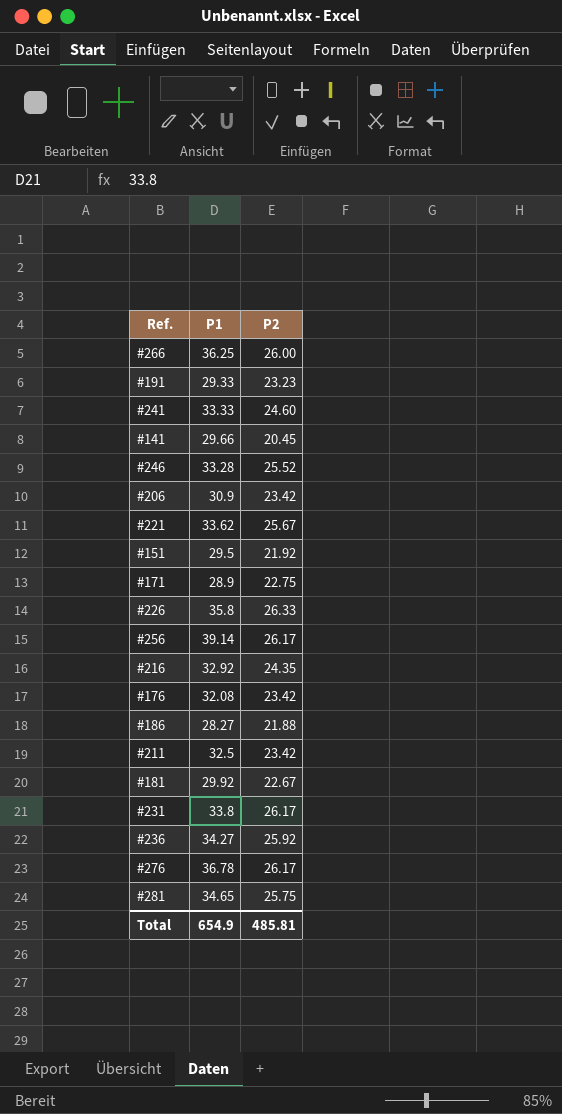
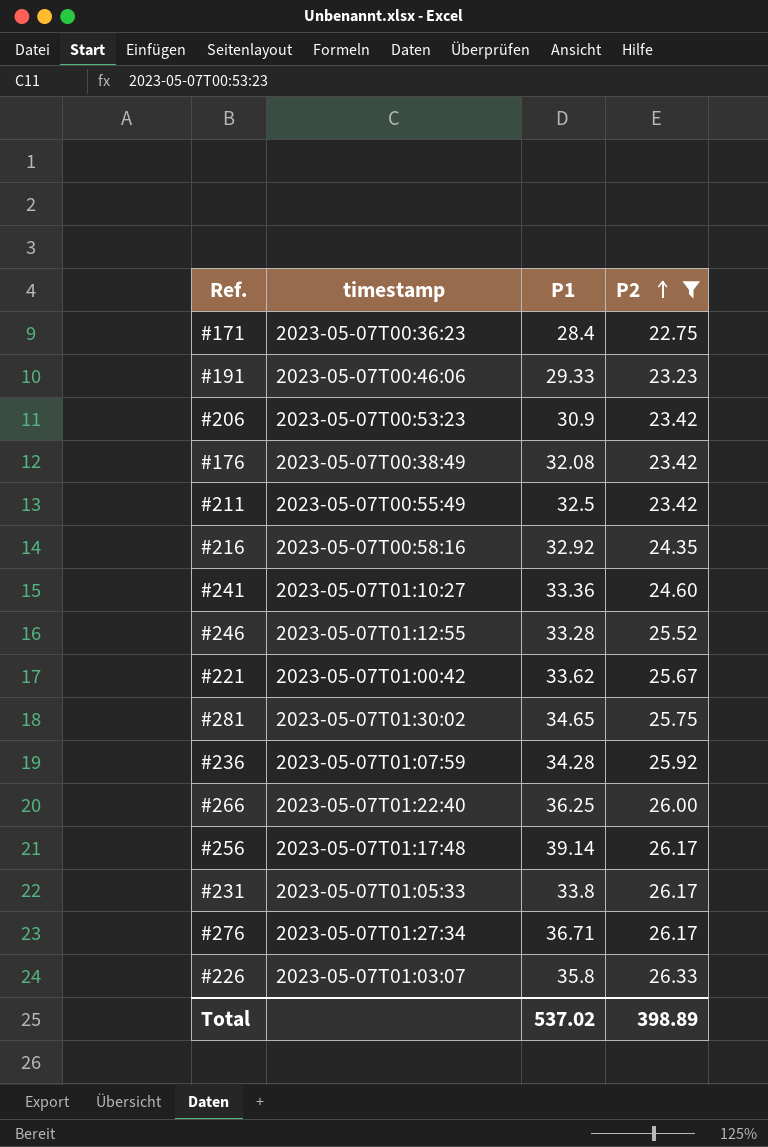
filter: none -> P2 >= 22.75
row order: none -> P2 ascending
column timestamp | position: none -> 2
#171 | P1: 28.9 -> 28.4
#241 | P1: 33.33 -> 33.36
#236 | P1: 34.27 -> 34.28
#276 | P1: 36.78 -> 36.71
Total | P1: 654.9 -> 537.02
Total | P2: 485.81 -> 398.89

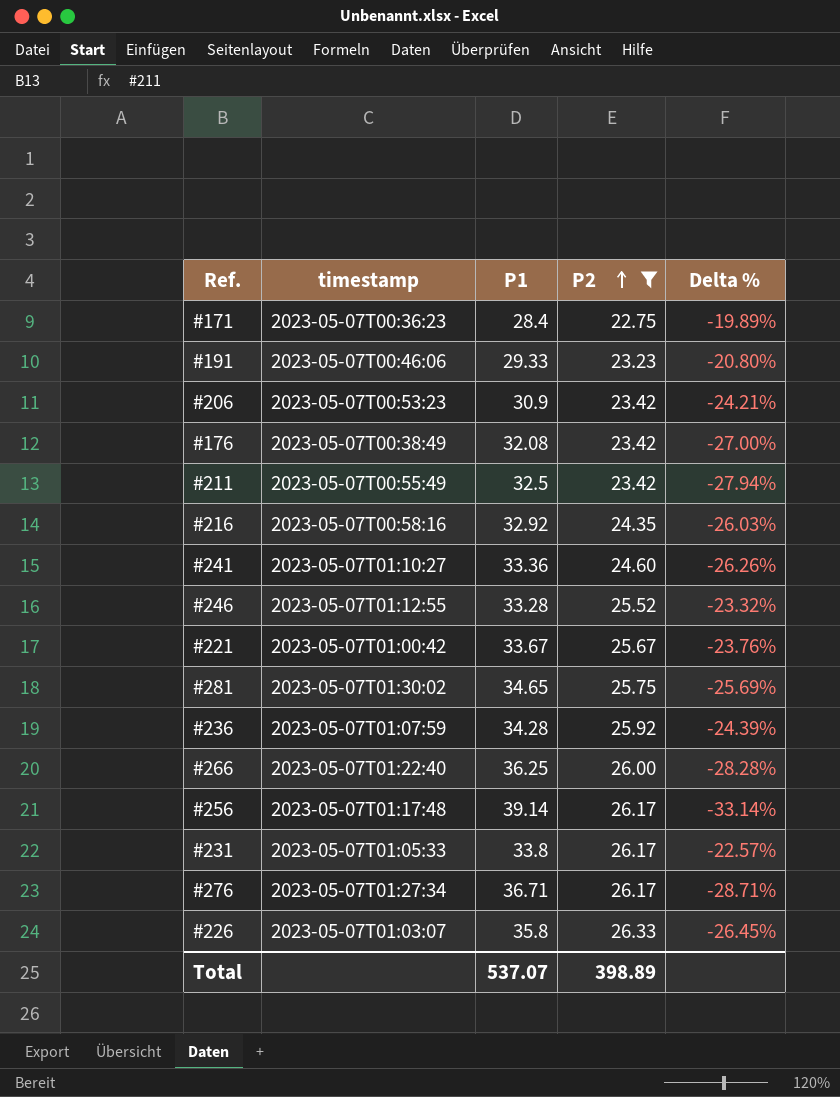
column Delta % | formula: none -> ([P2] - [P1]) / [P1]
#221 | P1: 33.62 -> 33.67
Total | P1: 537.02 -> 537.07

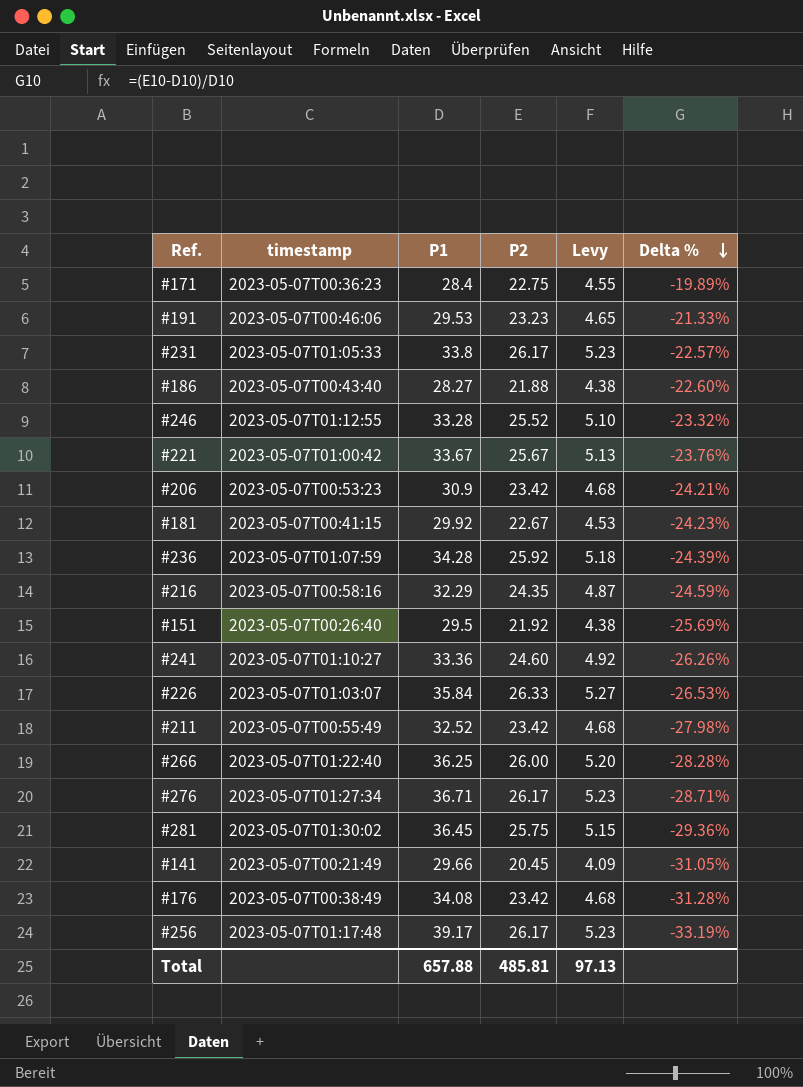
filter: P2 >= 22.75 -> none
row order: P2 ascending -> Delta % descending
column Levy | formula: none -> [P2] * 0.2
#191 | P1: 29.33 -> 29.53
#191 | Delta %: -20.80% -> -21.33%
#216 | P1: 32.92 -> 32.29
#216 | Delta %: -26.03% -> -24.59%
#226 | P1: 35.8 -> 35.84
#226 | Delta %: -26.45% -> -26.53%
#211 | P1: 32.5 -> 32.52
#211 | Delta %: -27.94% -> -27.98%
#281 | P1: 34.65 -> 36.45
#281 | Delta %: -25.69% -> -29.36%
#176 | P1: 32.08 -> 34.08
#176 | Delta %: -27.00% -> -31.28%
#256 | P1: 39.14 -> 39.17
#256 | Delta %: -33.14% -> -33.19%
Total | P1: 537.07 -> 657.88
Total | P2: 398.89 -> 485.81

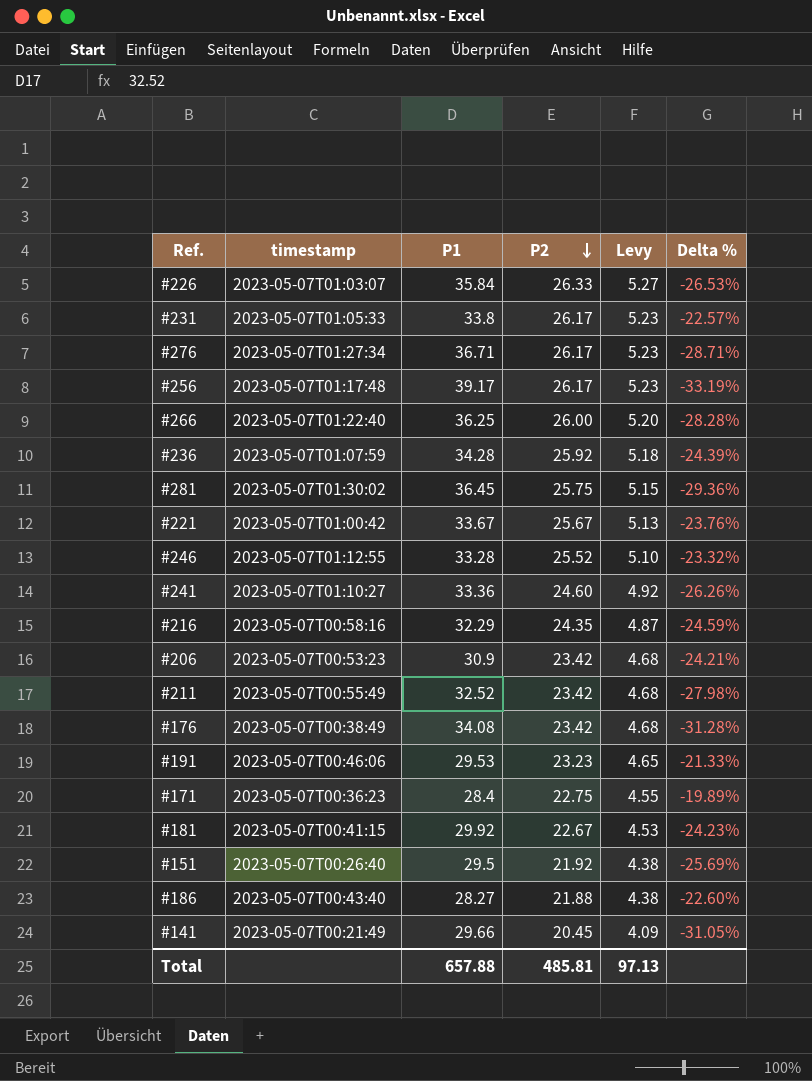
row order: Delta % descending -> P2 descending

